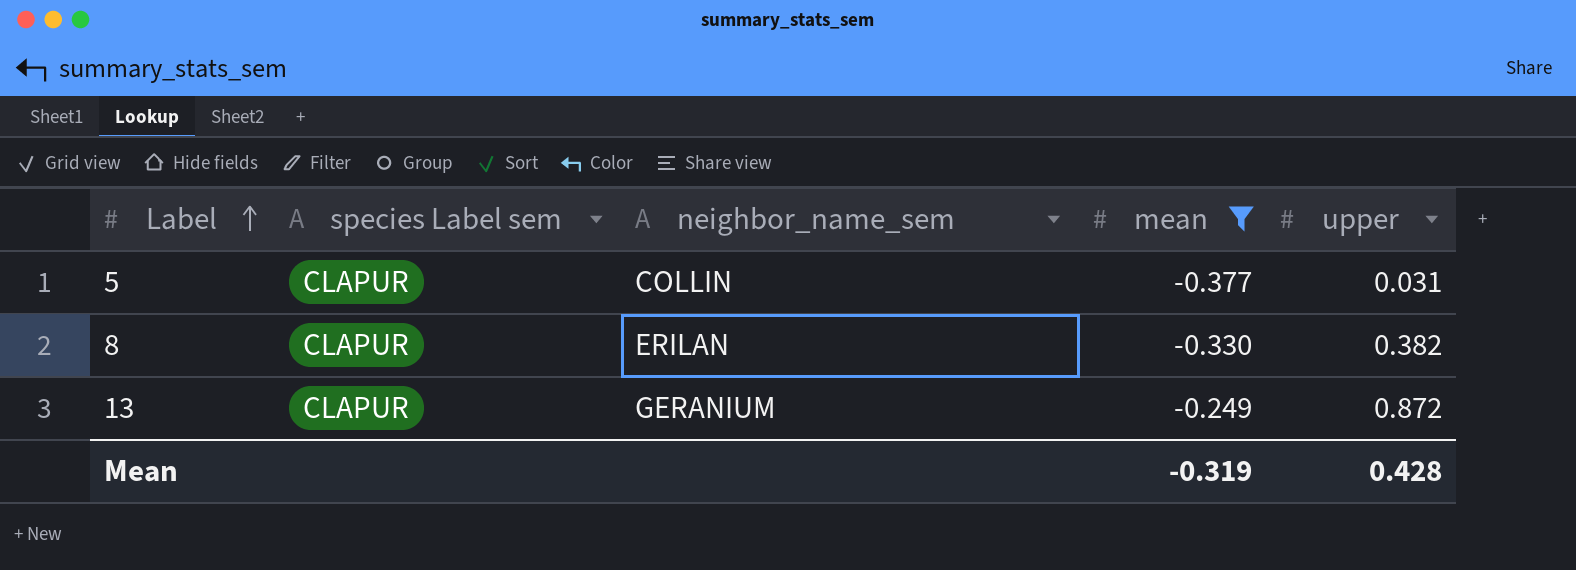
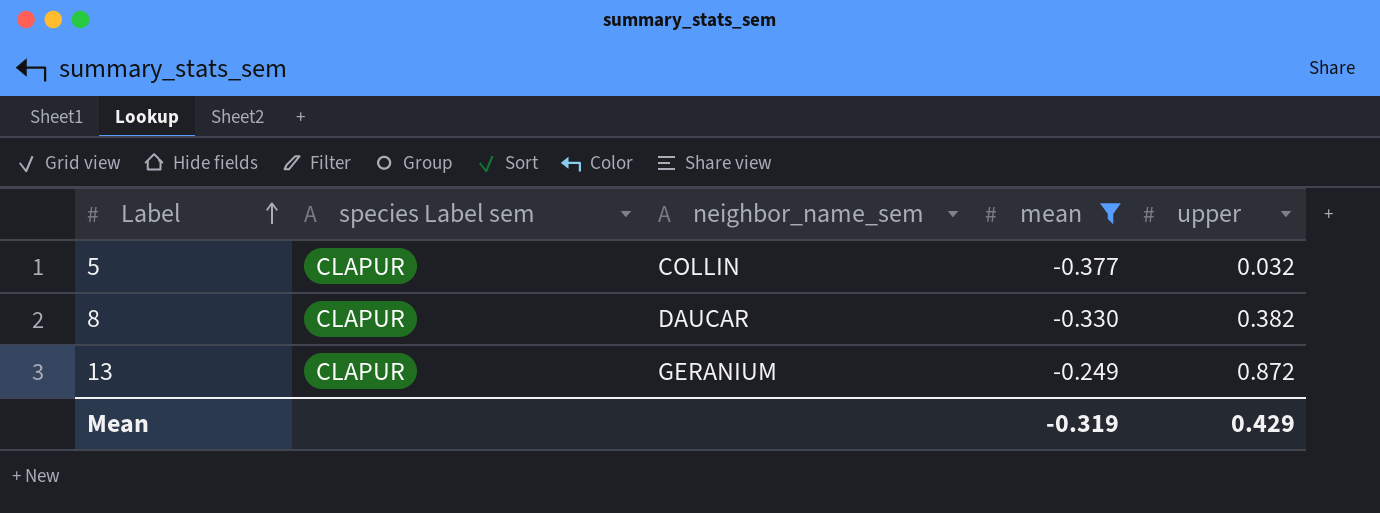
5 | upper: 0.031 -> 0.032
8 | neighbor_name_sem: ERILAN -> DAUCAR
Mean | upper: 0.428 -> 0.429

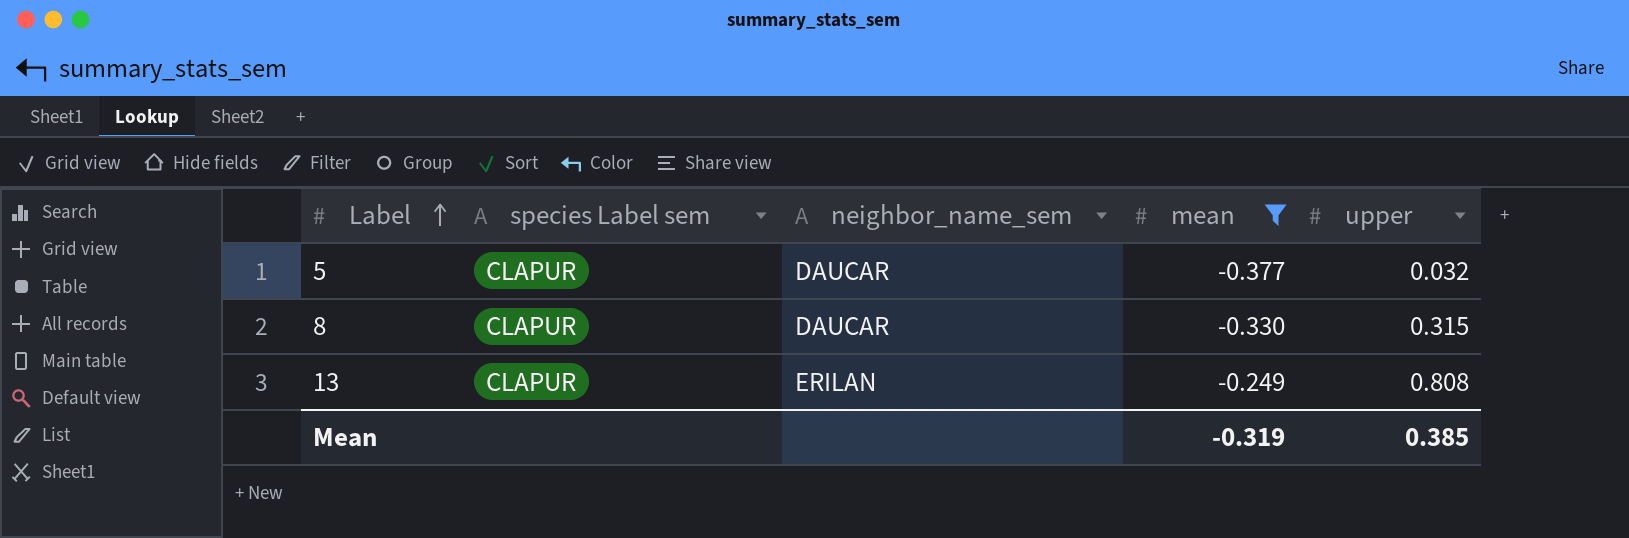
5 | neighbor_name_sem: COLLIN -> DAUCAR
8 | upper: 0.382 -> 0.315
13 | neighbor_name_sem: GERANIUM -> ERILAN
13 | upper: 0.872 -> 0.808
Mean | upper: 0.429 -> 0.385

